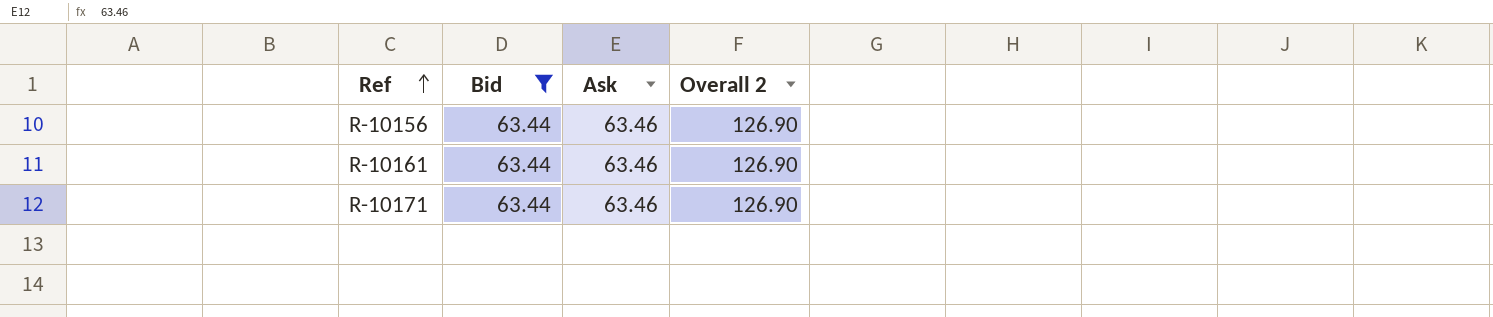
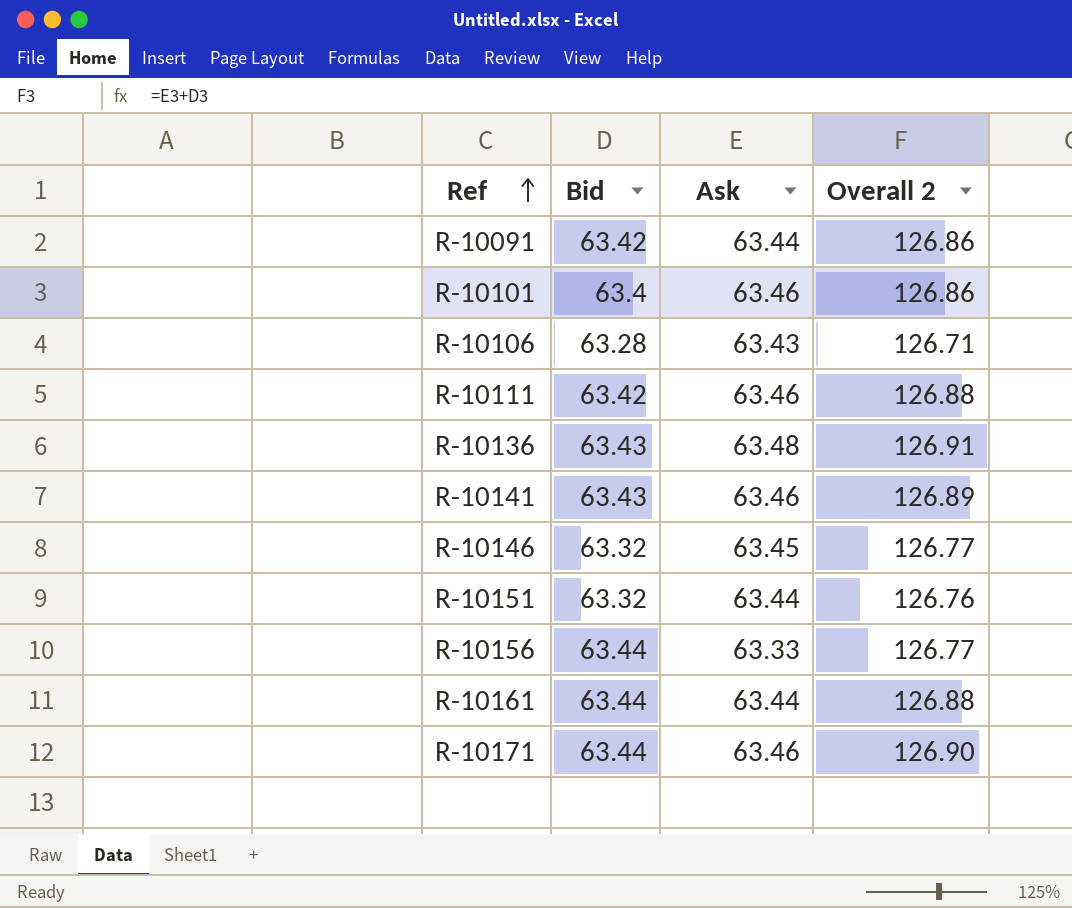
filter: Bid = 63.44 -> none
R-10156 | Ask: 63.46 -> 63.33
R-10156 | Overall 2: 126.90 -> 126.77
R-10161 | Ask: 63.46 -> 63.44
R-10161 | Overall 2: 126.90 -> 126.88

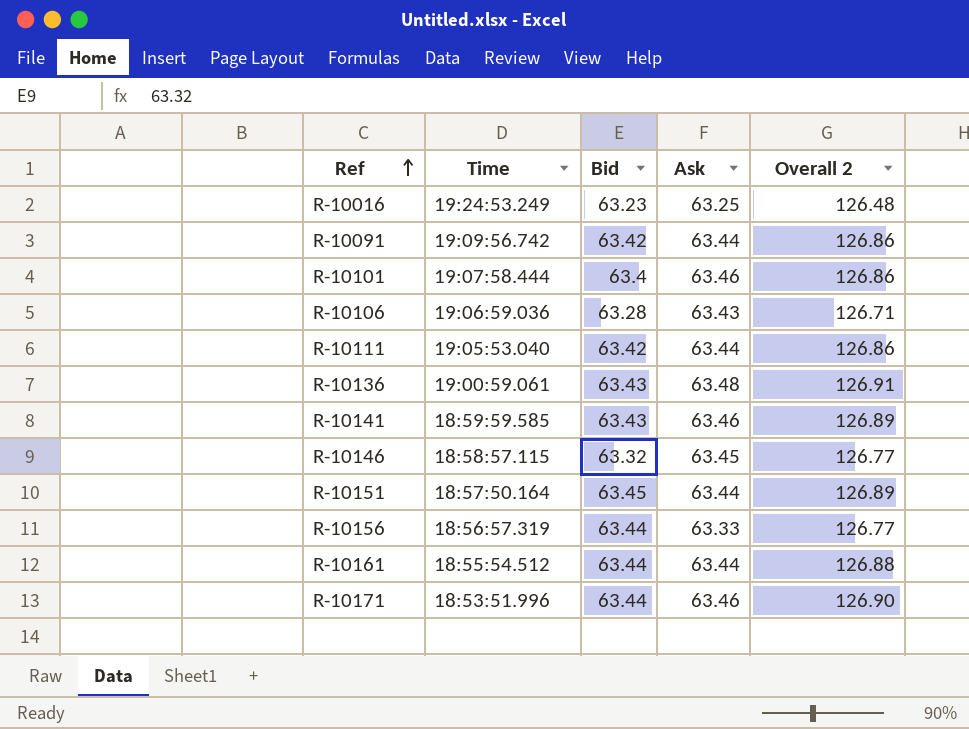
column Time | position: none -> 2
row R-10016: none -> 19:24:53.249 | 63.23 | 63.25 | 126.48
R-10111 | Ask: 63.46 -> 63.44
R-10111 | Overall 2: 126.88 -> 126.86
R-10151 | Bid: 63.32 -> 63.45
R-10151 | Overall 2: 126.76 -> 126.89

